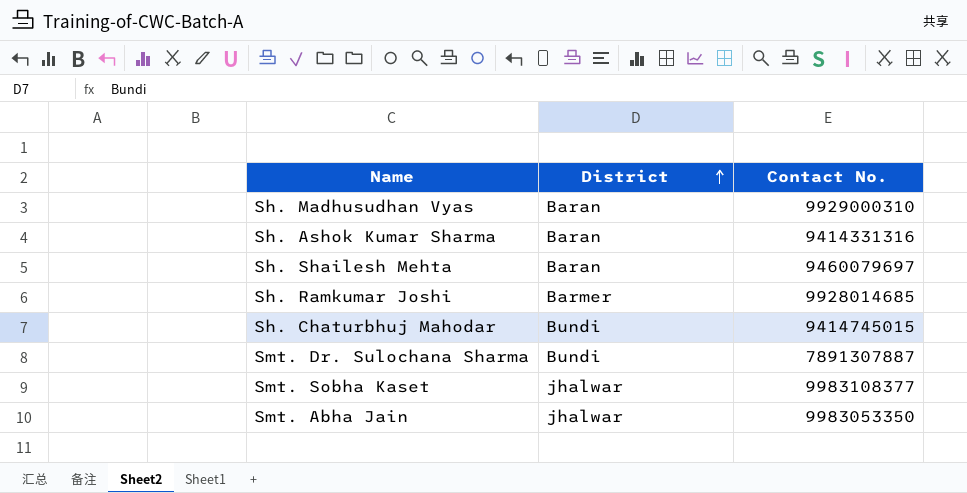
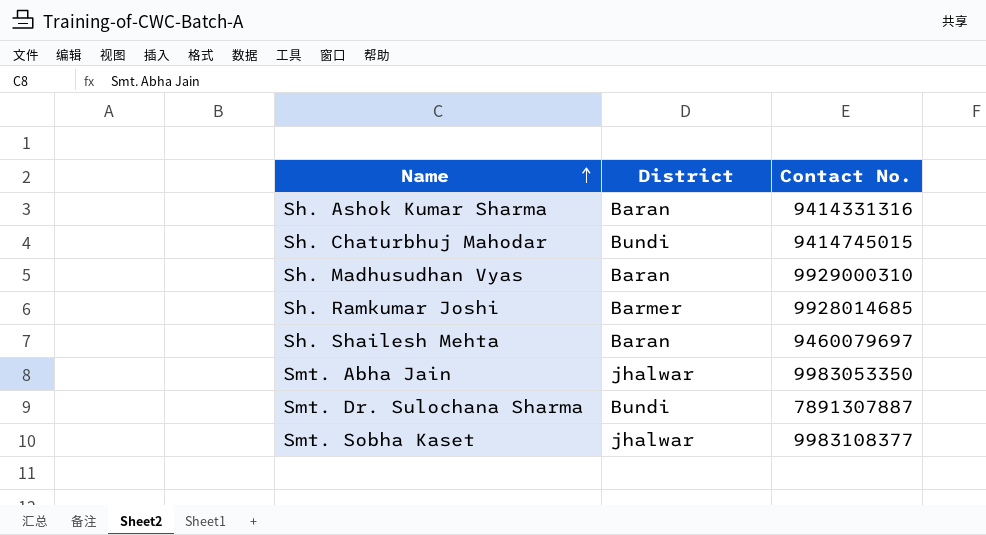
row order: District ascending -> Name ascending

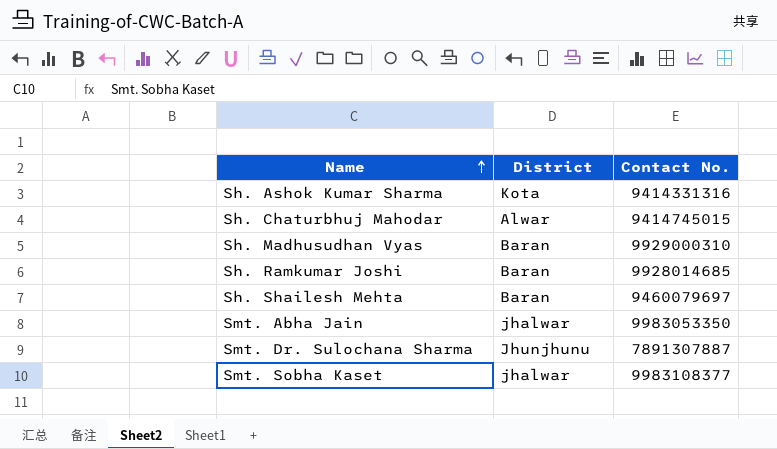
Sh. Ashok Kumar Sharma | District: Baran -> Kota
Sh. Chaturbhuj Mahodar | District: Bundi -> Alwar
Sh. Ramkumar Joshi | District: Barmer -> Baran
Smt. Dr. Sulochana Sharma | District: Bundi -> Jhunjhunu

